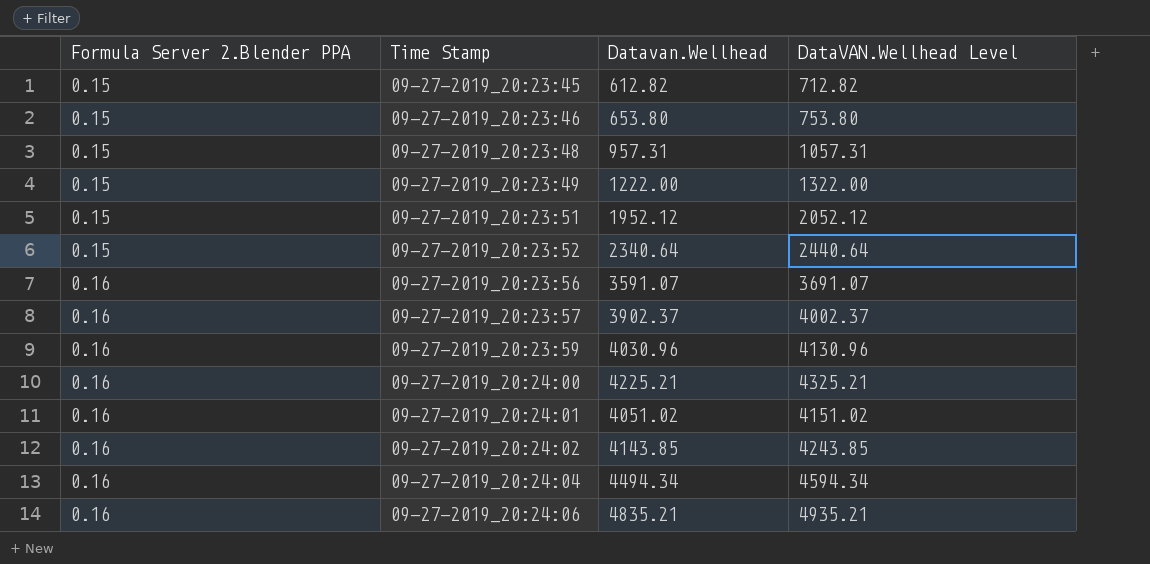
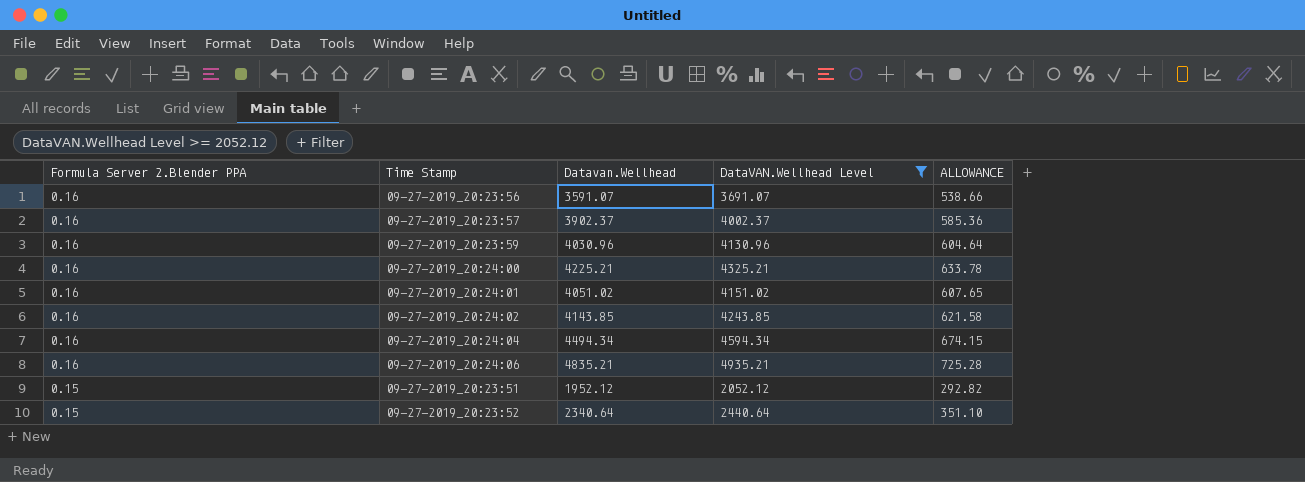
filter: none -> DataVAN.Wellhead Level >= 2052.12
row order: Formula Server 2.Blender PPA ascending -> Formula Server 2.Blender PPA descending
column ALLOWANCE | formula: none -> [Datavan.Wellhead] * 0.15

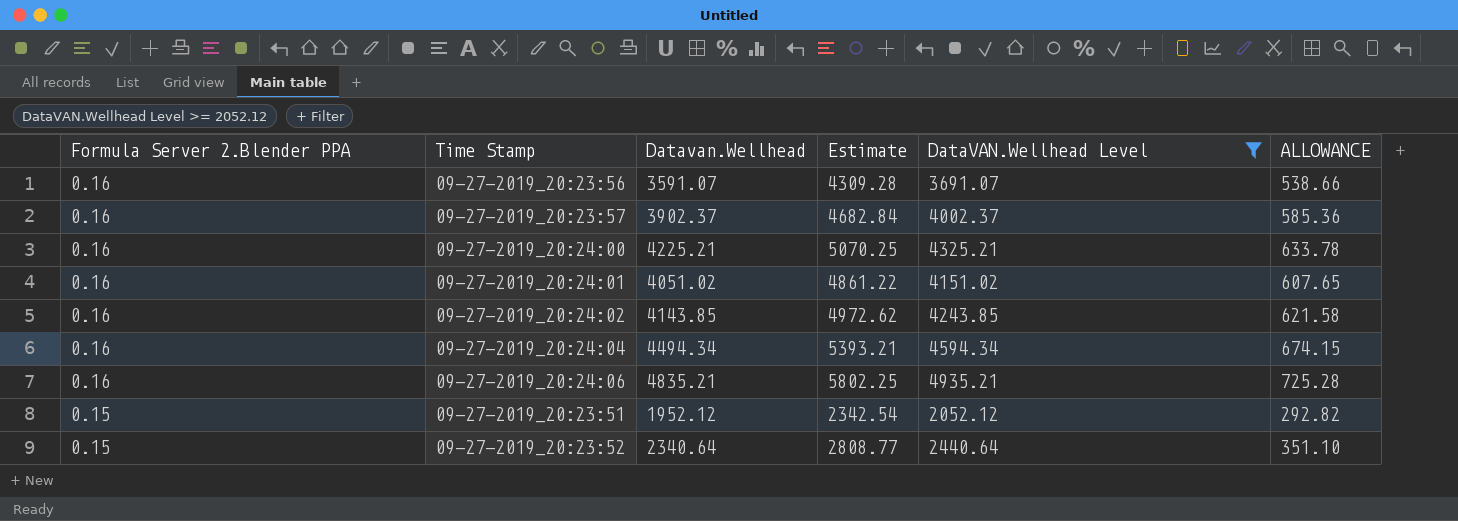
column Estimate | formula: none -> [Datavan.Wellhead] * 1.2
row 09-27-2019_20:23:59: 0.16 | 4030.96 | 4130.96 | 604.64 -> none

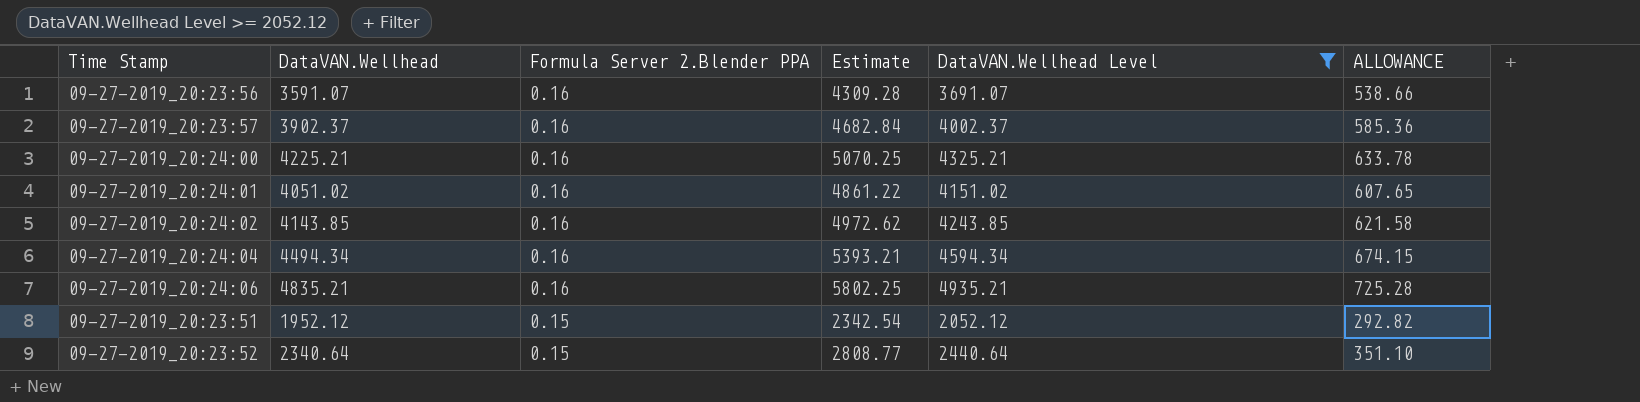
column name: Datavan.Wellhead -> DataVAN.Wellhead
column Formula Server 2.Blender PPA | position: 1 -> 3

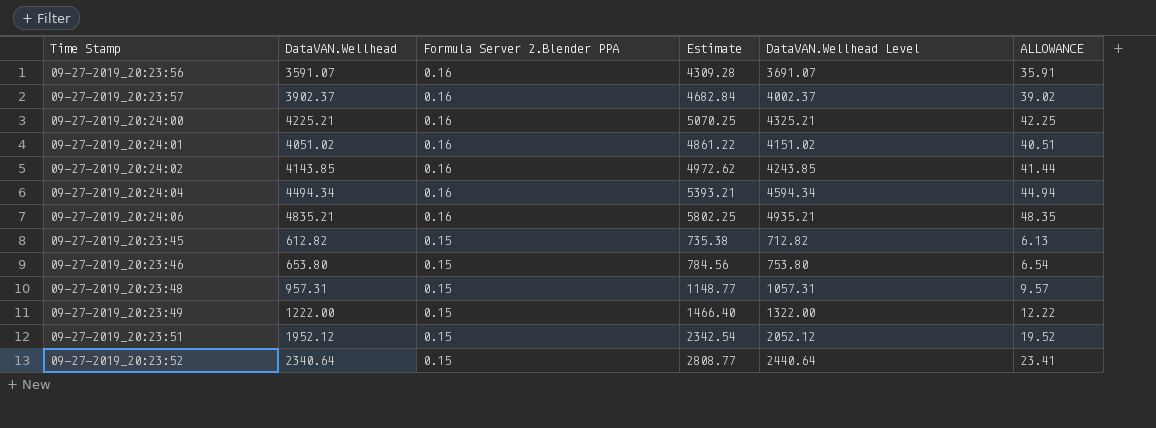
filter: DataVAN.Wellhead Level >= 2052.12 -> none
column ALLOWANCE | formula: [DataVAN.Wellhead] * 0.15 -> [DataVAN.Wellhead] * 0.01

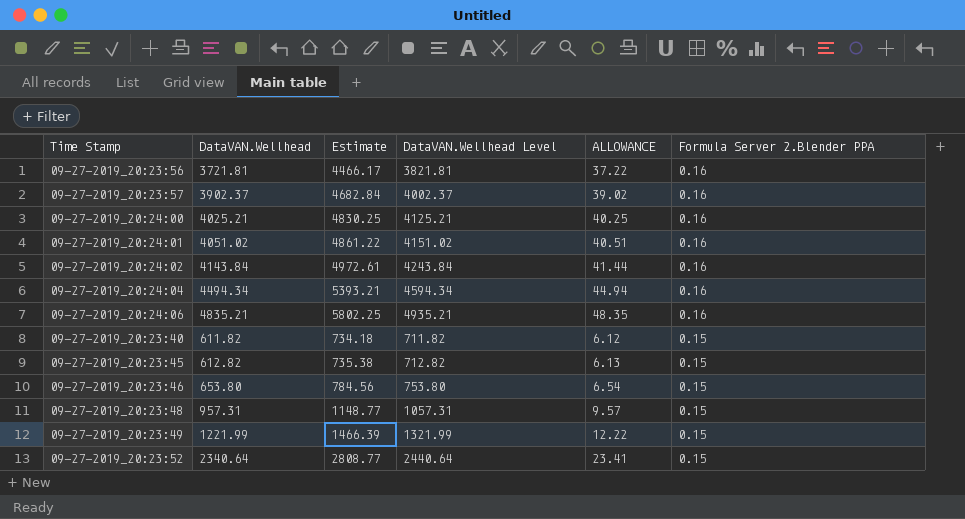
column Formula Server 2.Blender PPA | position: 3 -> 6
row 09-27-2019_20:23:51: 1952.12 | 0.15 | 2342.54 | 2052.12 | 19.52 -> none
09-27-2019_20:23:56 | DataVAN.Wellhead: 3591.07 -> 3721.81
09-27-2019_20:23:56 | Estimate: 4309.28 -> 4466.17
09-27-2019_20:23:56 | DataVAN.Wellhead Level: 3691.07 -> 3821.81
09-27-2019_20:23:56 | ALLOWANCE: 35.91 -> 37.22
09-27-2019_20:24:00 | DataVAN.Wellhead: 4225.21 -> 4025.21
09-27-2019_20:24:00 | Estimate: 5070.25 -> 4830.25
09-27-2019_20:24:00 | DataVAN.Wellhead Level: 4325.21 -> 4125.21
09-27-2019_20:24:00 | ALLOWANCE: 42.25 -> 40.25
09-27-2019_20:24:02 | DataVAN.Wellhead: 4143.85 -> 4143.84
09-27-2019_20:24:02 | Estimate: 4972.62 -> 4972.61
09-27-2019_20:24:02 | DataVAN.Wellhead Level: 4243.85 -> 4243.84
row 09-27-2019_20:23:40: none -> 611.82 | 734.18 | 711.82 | 6.12 | 0.15
09-27-2019_20:23:49 | DataVAN.Wellhead: 1222.00 -> 1221.99
09-27-2019_20:23:49 | Estimate: 1466.40 -> 1466.39
09-27-2019_20:23:49 | DataVAN.Wellhead Level: 1322.00 -> 1321.99

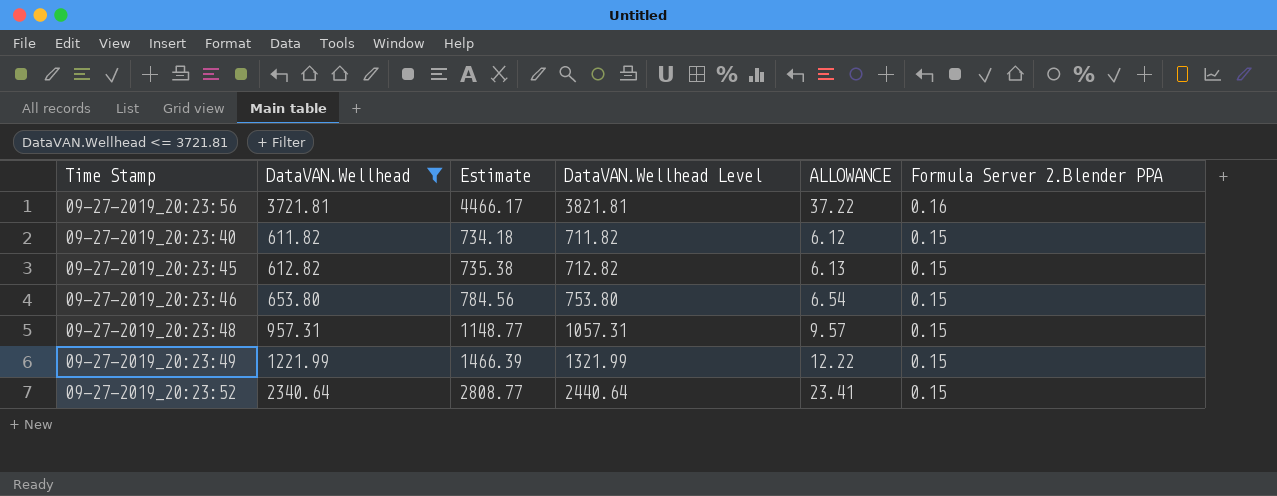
filter: none -> DataVAN.Wellhead <= 3721.81

